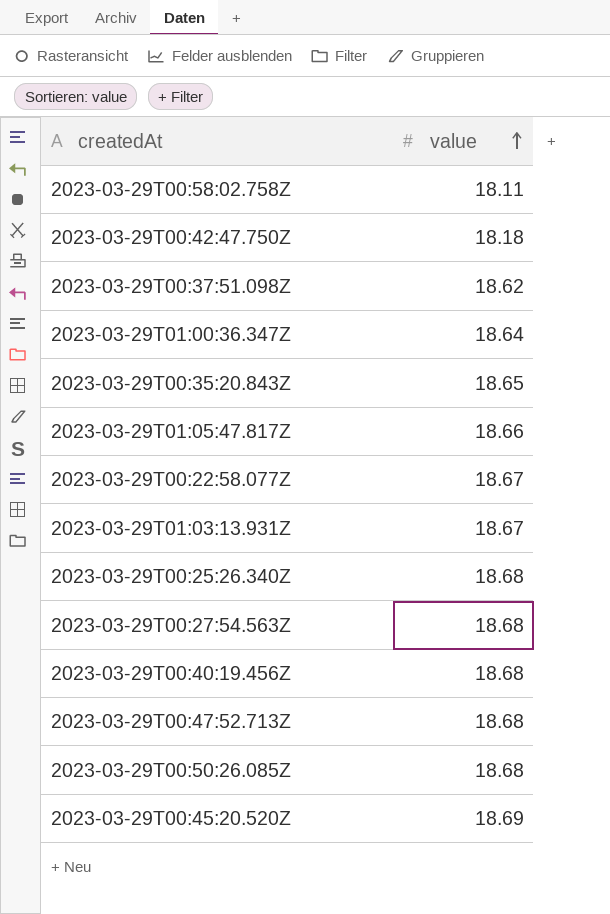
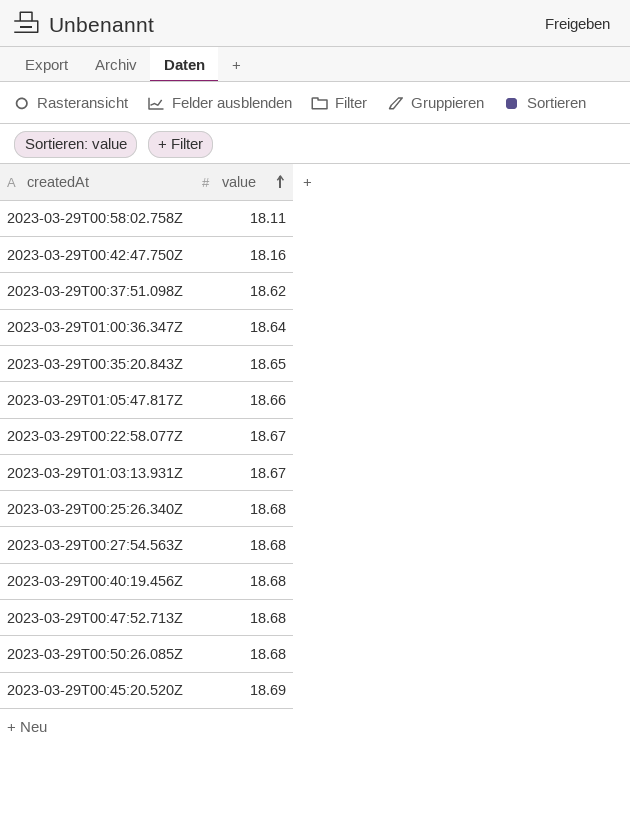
2023-03-29T00:42:47.750Z | value: 18.18 -> 18.16

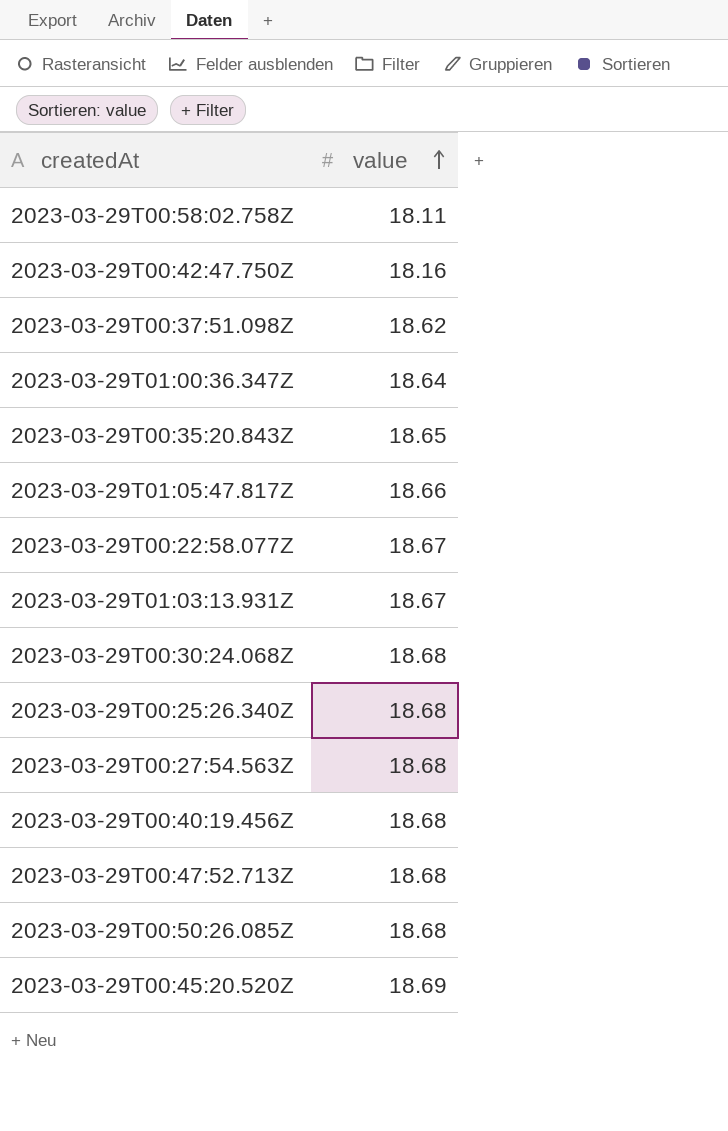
row 2023-03-29T00:30:24.068Z: none -> 18.68

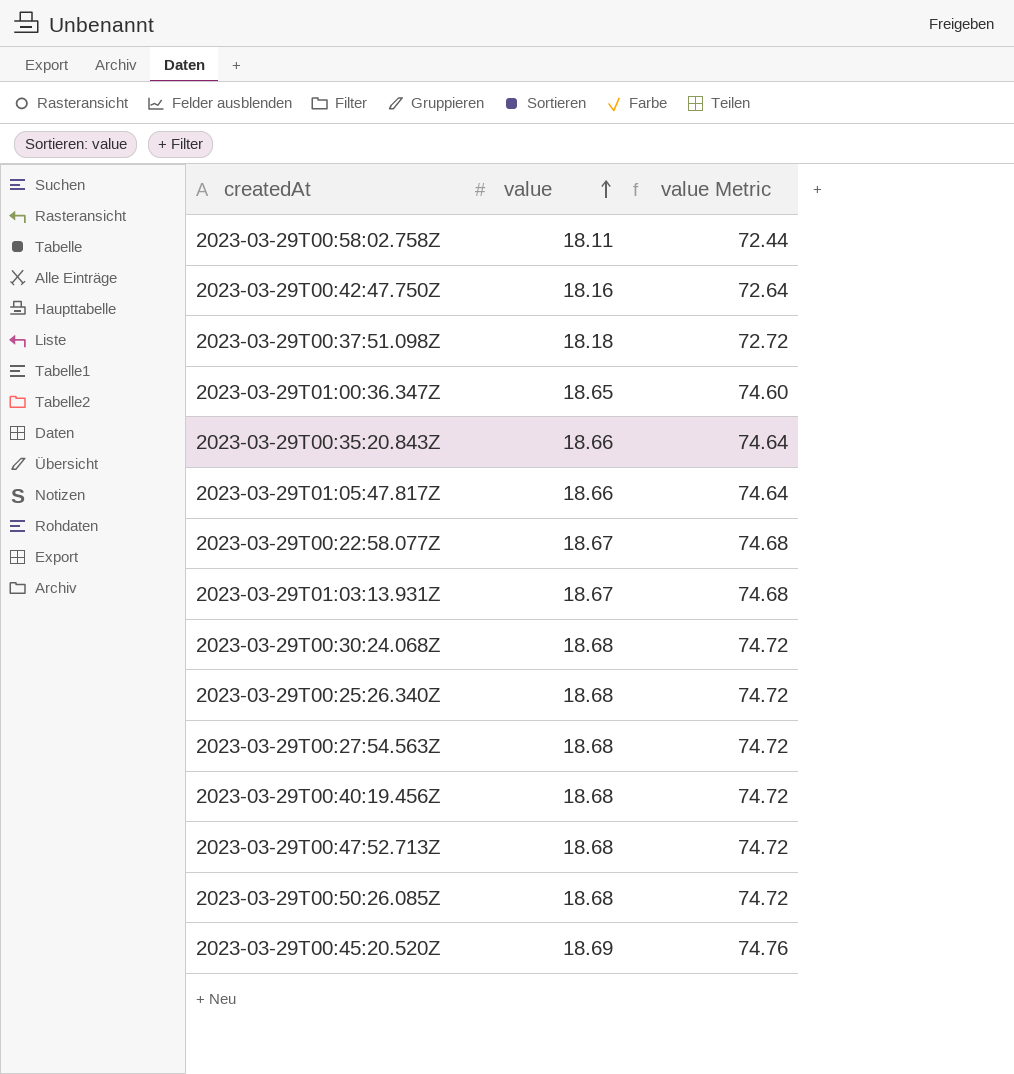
column value Metric | formula: none -> [value] * 4
2023-03-29T00:37:51.098Z | value: 18.62 -> 18.18
2023-03-29T01:00:36.347Z | value: 18.64 -> 18.65
2023-03-29T00:35:20.843Z | value: 18.65 -> 18.66

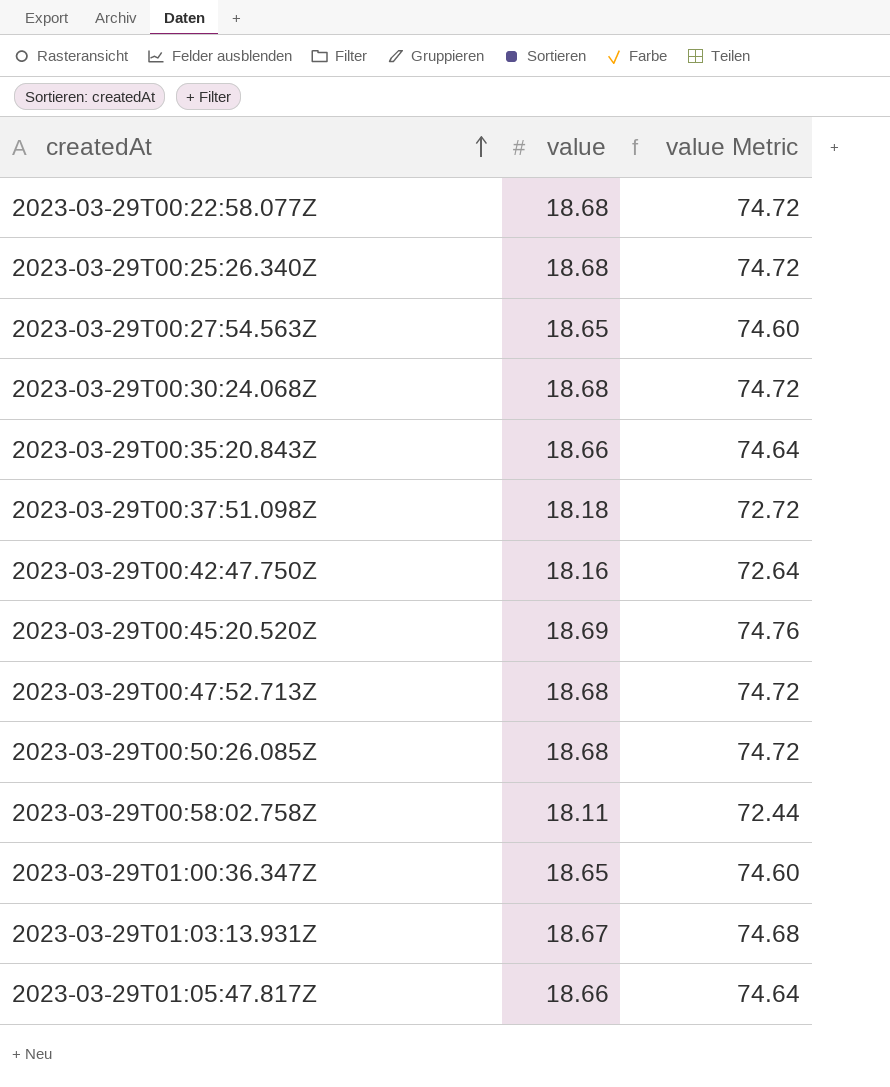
row order: value ascending -> createdAt ascending
row 2023-03-29T00:40:19.456Z: 18.68 | 74.72 -> none
2023-03-29T00:22:58.077Z | value: 18.67 -> 18.68
2023-03-29T00:22:58.077Z | value Metric: 74.68 -> 74.72
2023-03-29T00:27:54.563Z | value: 18.68 -> 18.65
2023-03-29T00:27:54.563Z | value Metric: 74.72 -> 74.60

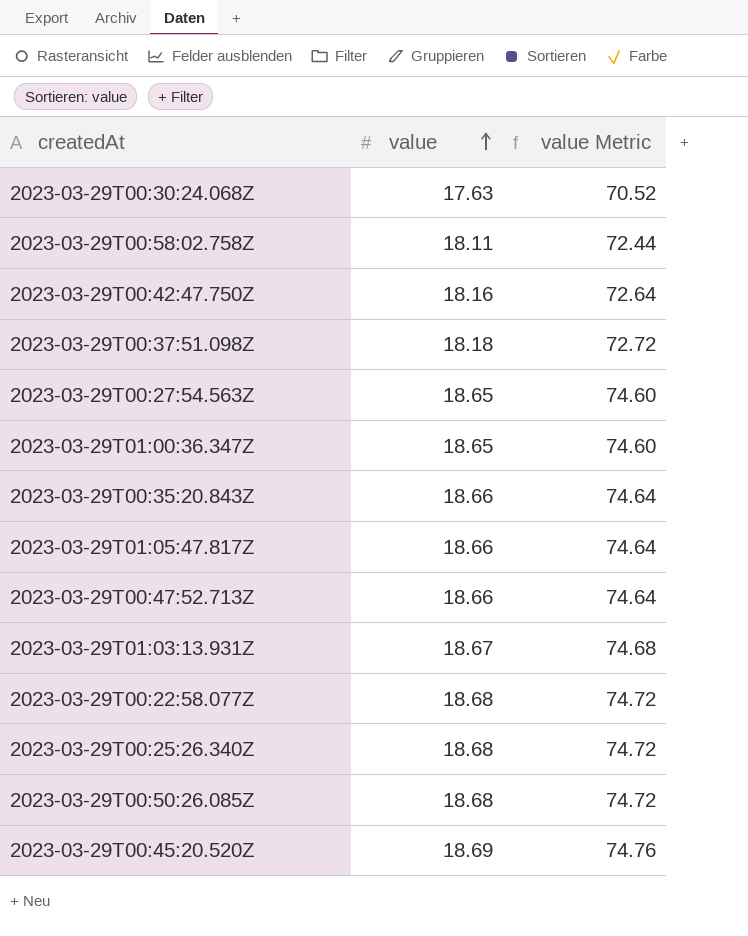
row order: createdAt ascending -> value ascending
2023-03-29T00:30:24.068Z | value: 18.68 -> 17.63
2023-03-29T00:30:24.068Z | value Metric: 74.72 -> 70.52
2023-03-29T00:47:52.713Z | value: 18.68 -> 18.66
2023-03-29T00:47:52.713Z | value Metric: 74.72 -> 74.64

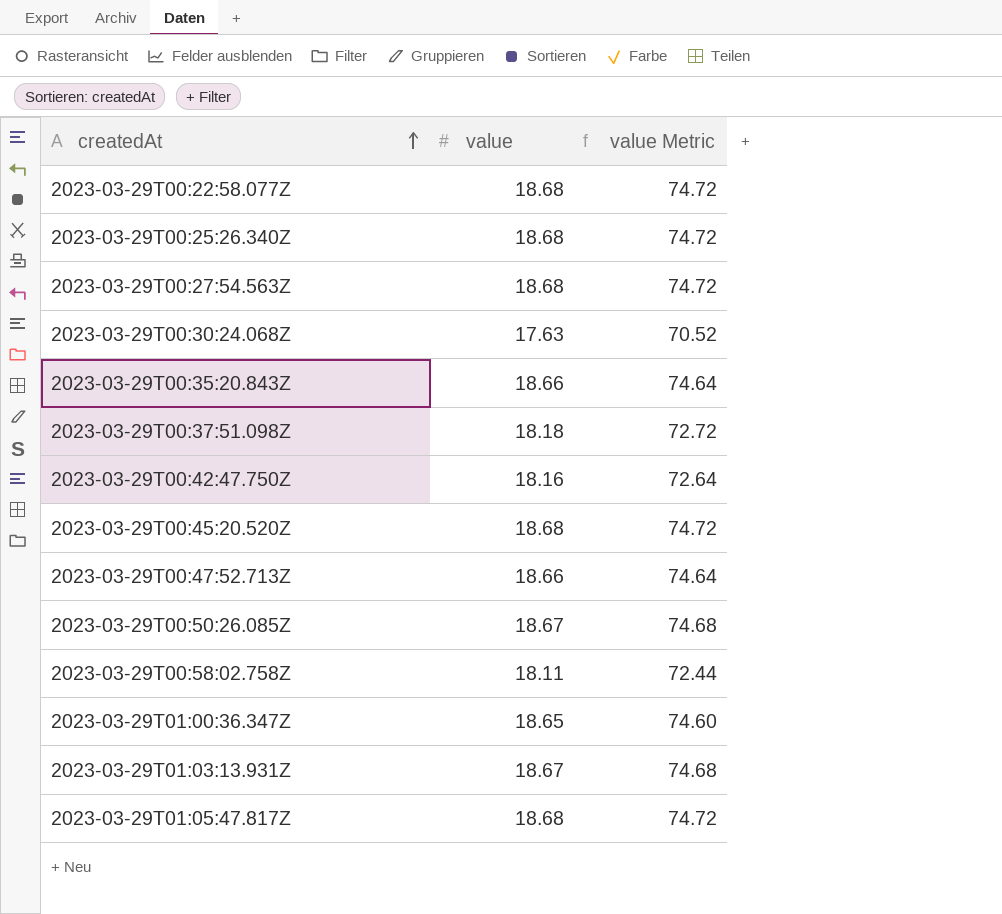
row order: value ascending -> createdAt ascending
2023-03-29T00:27:54.563Z | value: 18.65 -> 18.68
2023-03-29T00:27:54.563Z | value Metric: 74.60 -> 74.72
2023-03-29T00:45:20.520Z | value: 18.69 -> 18.68
2023-03-29T00:45:20.520Z | value Metric: 74.76 -> 74.72
2023-03-29T00:50:26.085Z | value: 18.68 -> 18.67
2023-03-29T00:50:26.085Z | value Metric: 74.72 -> 74.68
2023-03-29T01:05:47.817Z | value: 18.66 -> 18.68
2023-03-29T01:05:47.817Z | value Metric: 74.64 -> 74.72

